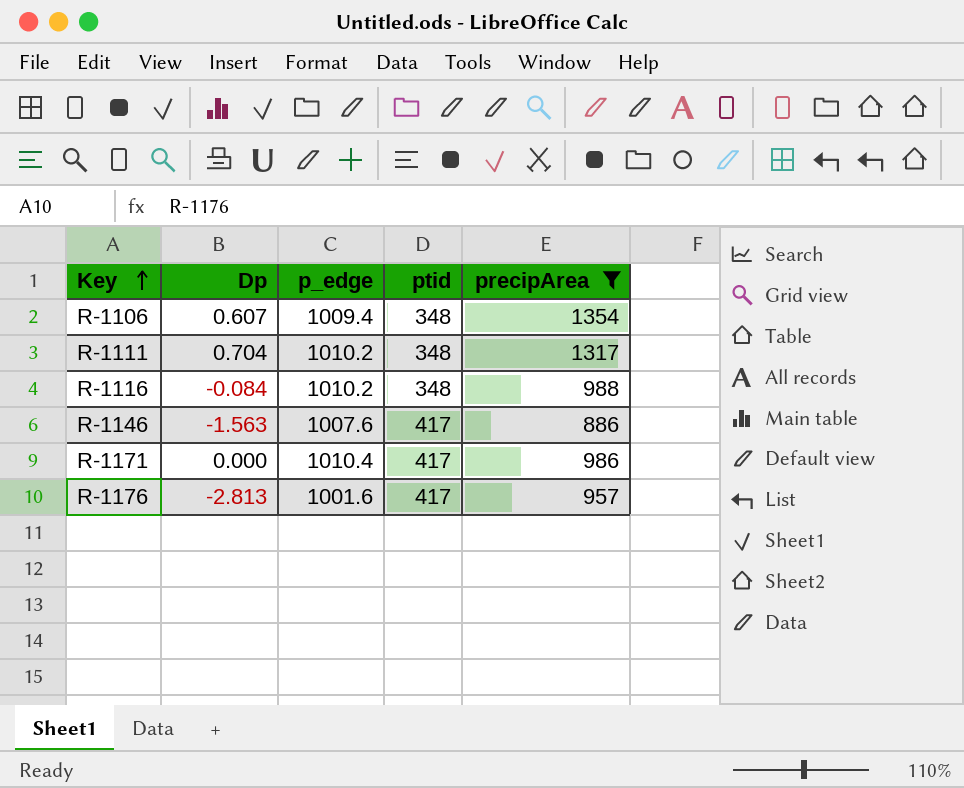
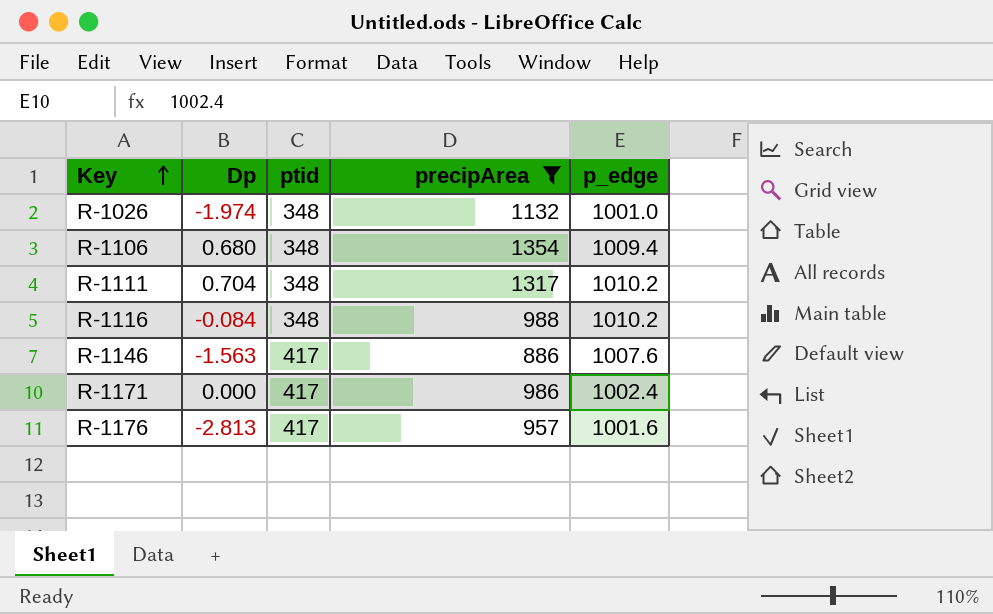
column p_edge | position: 3 -> 5
row R-1026: none -> -1.974 | 348 | 1132 | 1001.0
R-1106 | Dp: 0.607 -> 0.680
R-1171 | p_edge: 1010.4 -> 1002.4

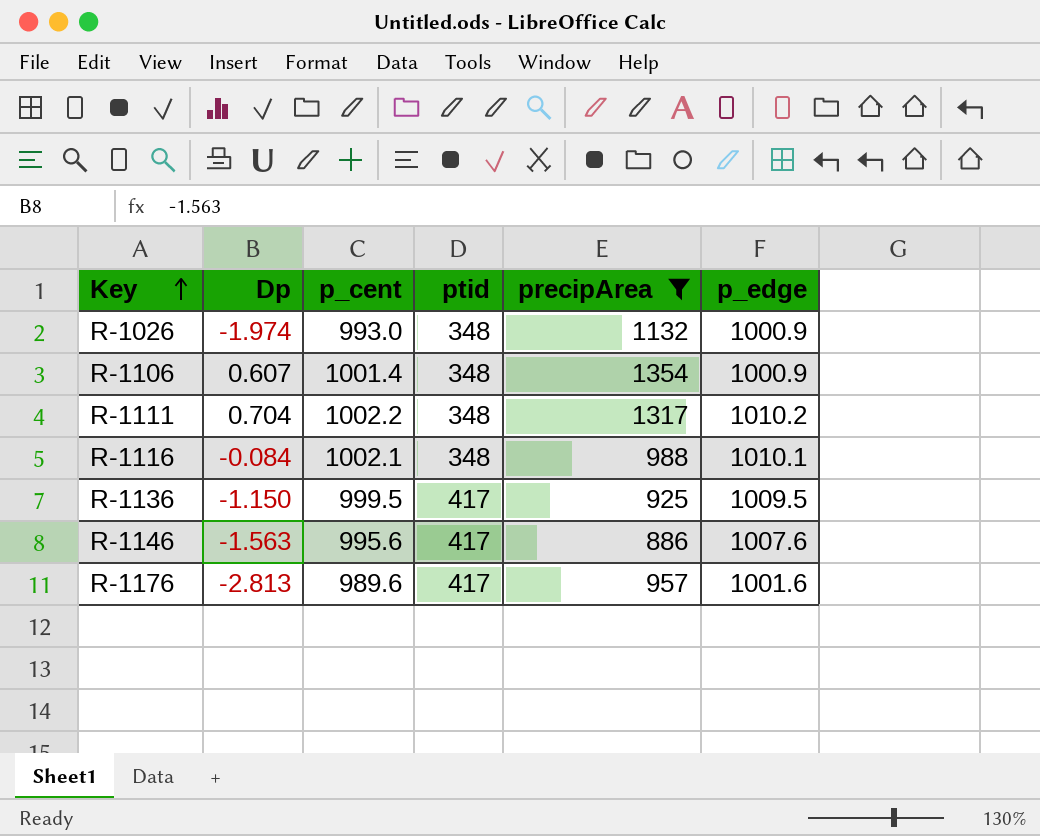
column p_cent | position: none -> 3
row R-1171: 0.000 | 417 | 986 | 1002.4 -> none
R-1026 | p_edge: 1001.0 -> 1000.9
R-1106 | Dp: 0.680 -> 0.607
R-1106 | p_edge: 1009.4 -> 1000.9
R-1116 | p_edge: 1010.2 -> 1010.1
row R-1136: none -> -1.150 | 999.5 | 417 | 925 | 1009.5

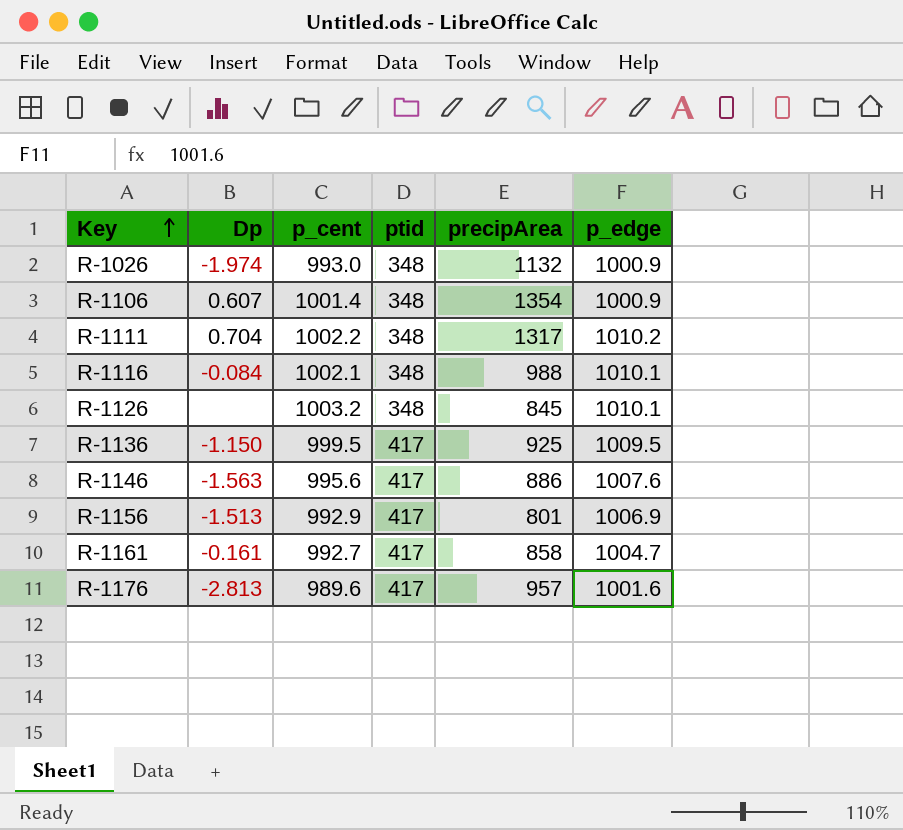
filter: precipArea >= 886 -> none

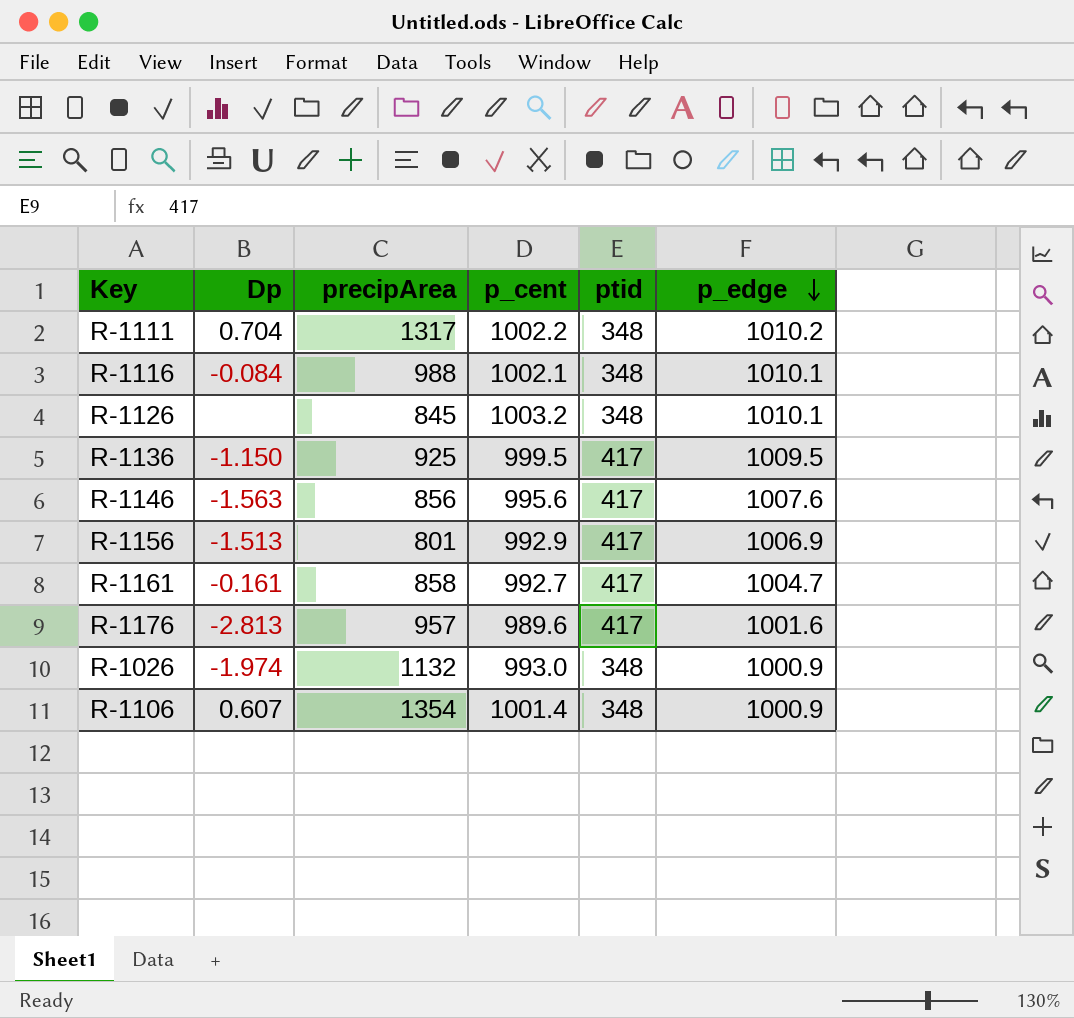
row order: Key ascending -> p_edge descending
column precipArea | position: 5 -> 3
R-1146 | precipArea: 886 -> 856

